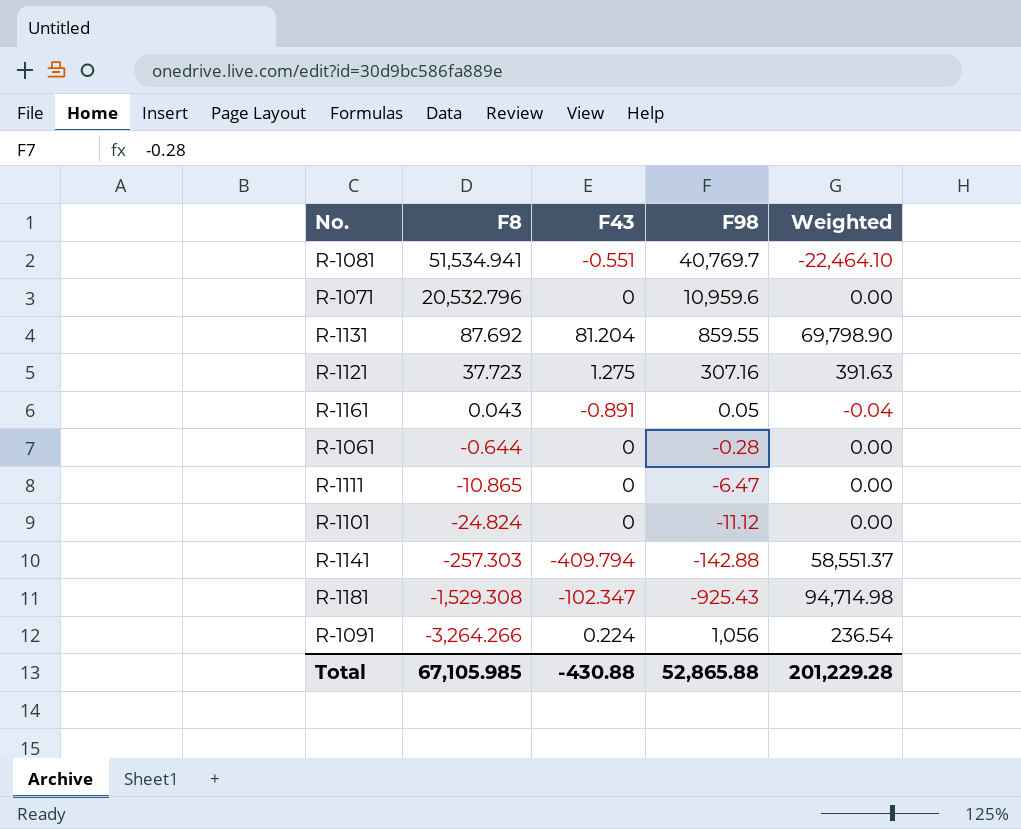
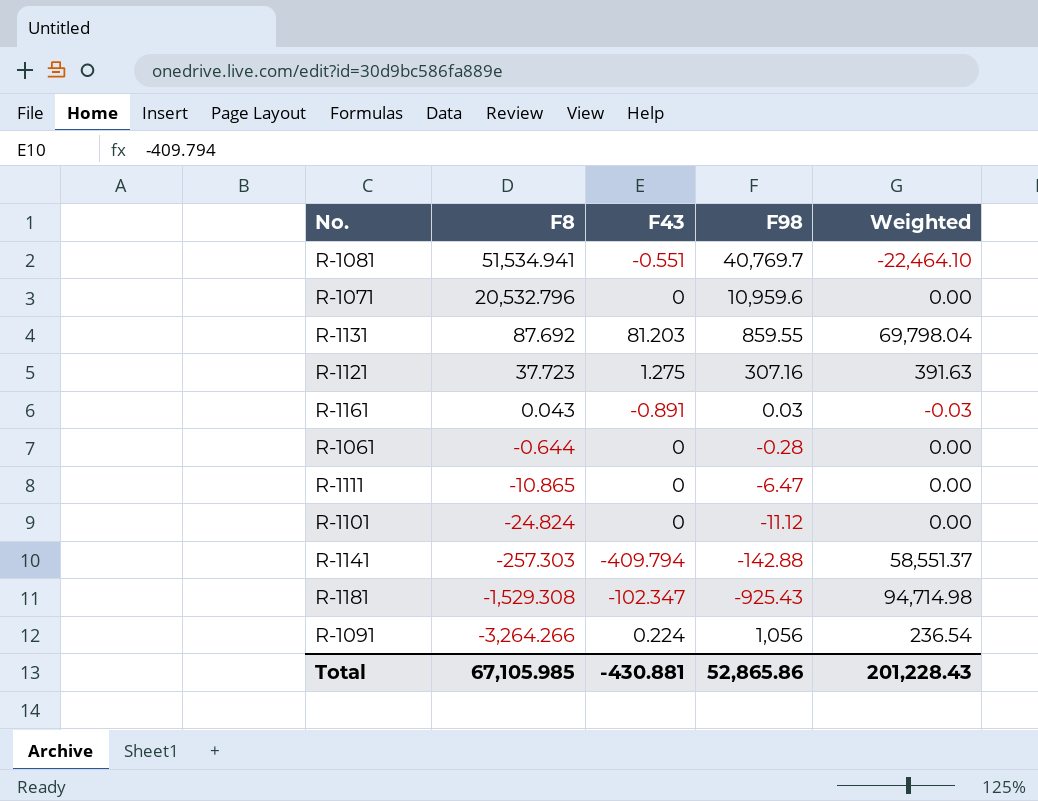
R-1131 | F43: 81.204 -> 81.203
R-1131 | Weighted: 69,798.90 -> 69,798.04
R-1161 | F98: 0.05 -> 0.03
R-1161 | Weighted: -0.04 -> -0.03
Total | F43: -430.88 -> -430.881
Total | F98: 52,865.88 -> 52,865.86
Total | Weighted: 201,229.28 -> 201,228.43

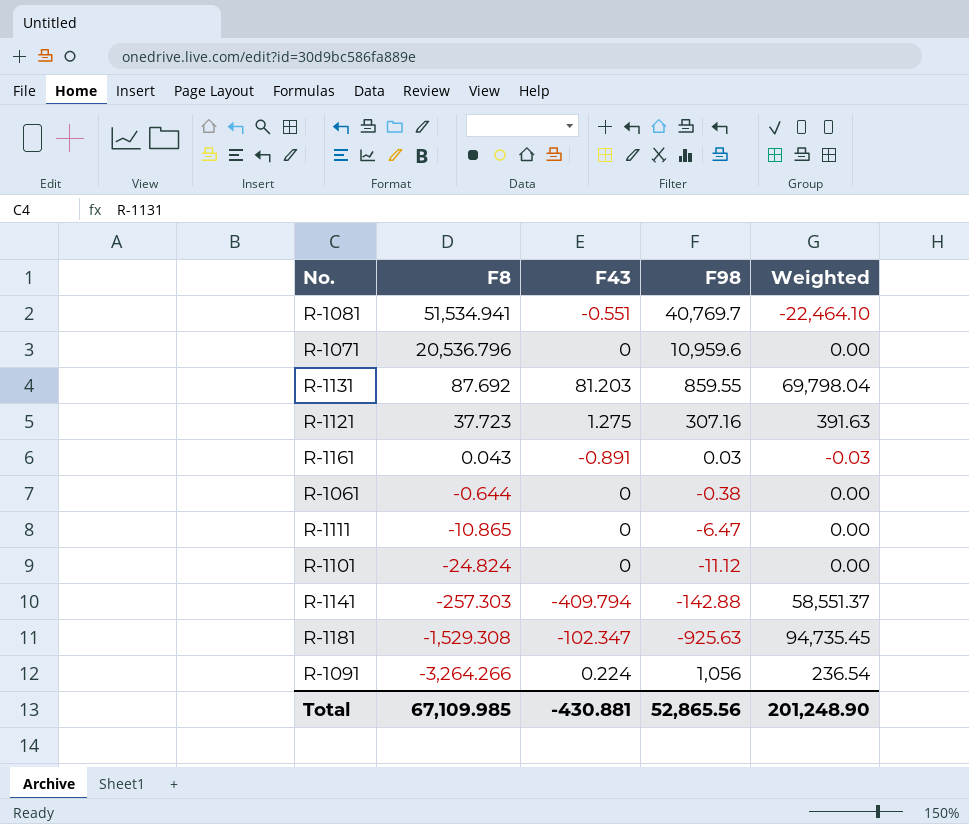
R-1071 | F8: 20,532.796 -> 20,536.796
R-1061 | F98: -0.28 -> -0.38
R-1181 | F98: -925.43 -> -925.63
R-1181 | Weighted: 94,714.98 -> 94,735.45
Total | F8: 67,105.985 -> 67,109.985
Total | F98: 52,865.86 -> 52,865.56
Total | Weighted: 201,228.43 -> 201,248.90

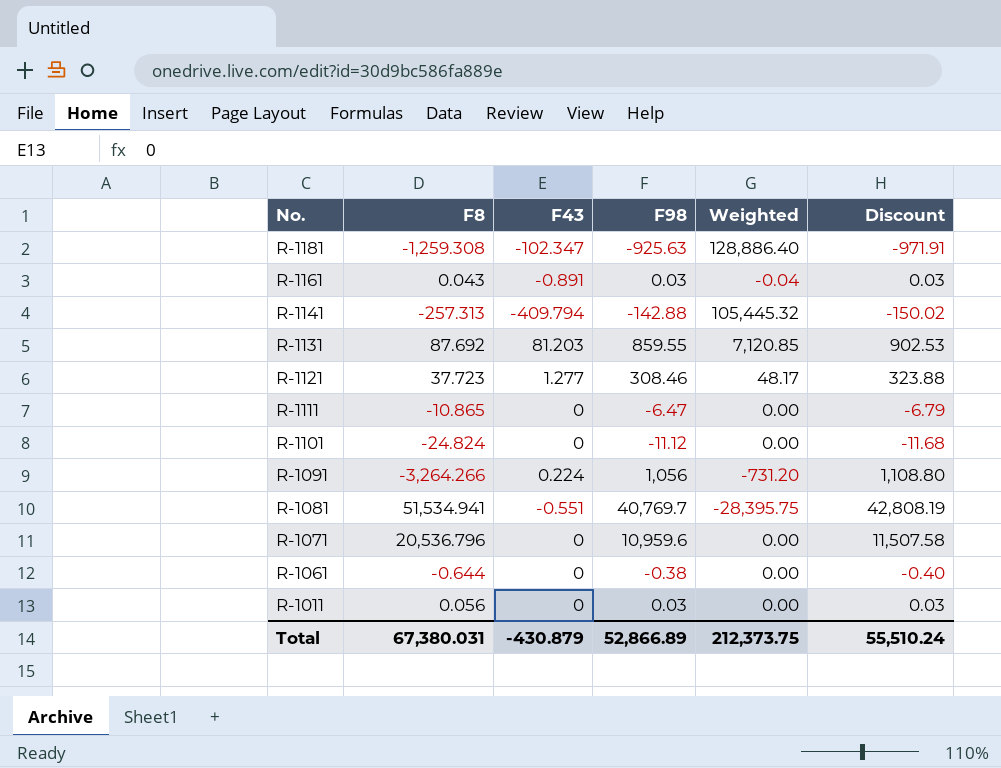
row order: F8 descending -> No. descending
column Weighted | formula: [F43] * [F98] -> [F8] * [F43]
column Discount | formula: none -> [F98] * 1.05
R-1181 | F8: -1,529.308 -> -1,259.308
R-1141 | F8: -257.303 -> -257.313
R-1121 | F43: 1.275 -> 1.277
R-1121 | F98: 307.16 -> 308.46
row R-1011: none -> 0.056 | 0 | 0.03 | 0.00 | 0.03
Total | F8: 67,109.985 -> 67,380.031
Total | F43: -430.881 -> -430.879
Total | F98: 52,865.56 -> 52,866.89
Total | Weighted: 201,248.90 -> 212,373.75

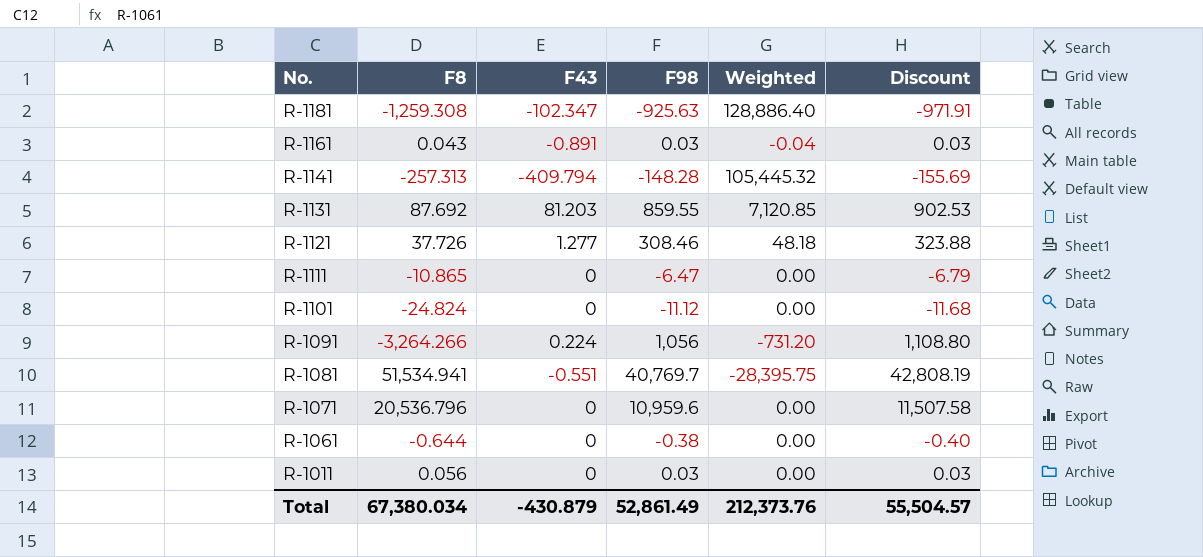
R-1141 | F98: -142.88 -> -148.28
R-1141 | Discount: -150.02 -> -155.69
R-1121 | F8: 37.723 -> 37.726
R-1121 | Weighted: 48.17 -> 48.18
Total | F8: 67,380.031 -> 67,380.034
Total | F98: 52,866.89 -> 52,861.49
Total | Weighted: 212,373.75 -> 212,373.76
Total | Discount: 55,510.24 -> 55,504.57

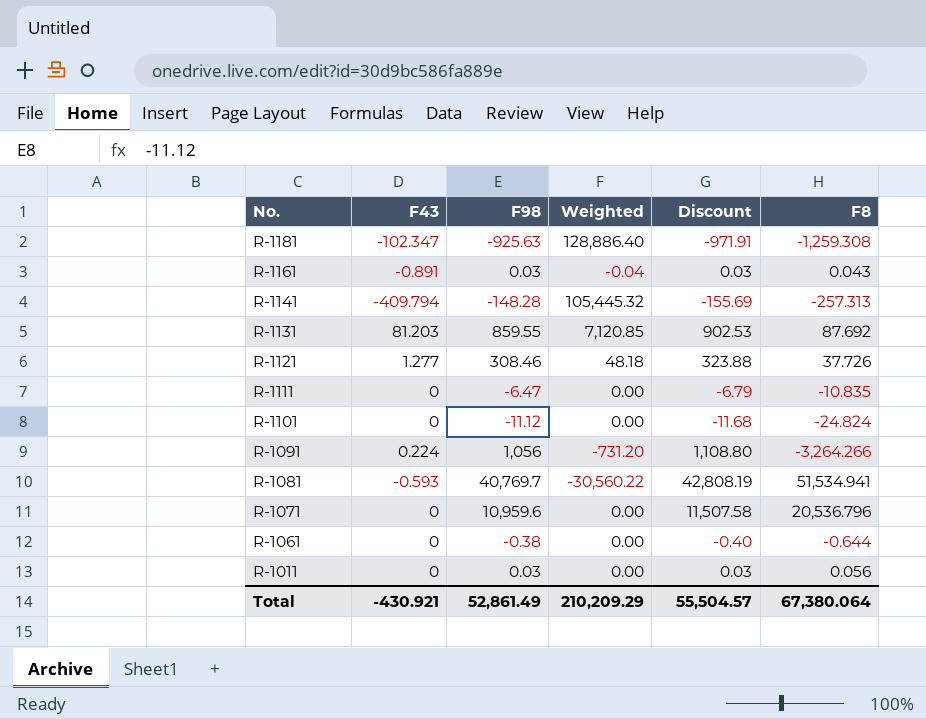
column F8 | position: 2 -> 6
R-1111 | F8: -10.865 -> -10.835
R-1081 | F43: -0.551 -> -0.593
R-1081 | Weighted: -28,395.75 -> -30,560.22
Total | F43: -430.879 -> -430.921
Total | Weighted: 212,373.76 -> 210,209.29
Total | F8: 67,380.034 -> 67,380.064

